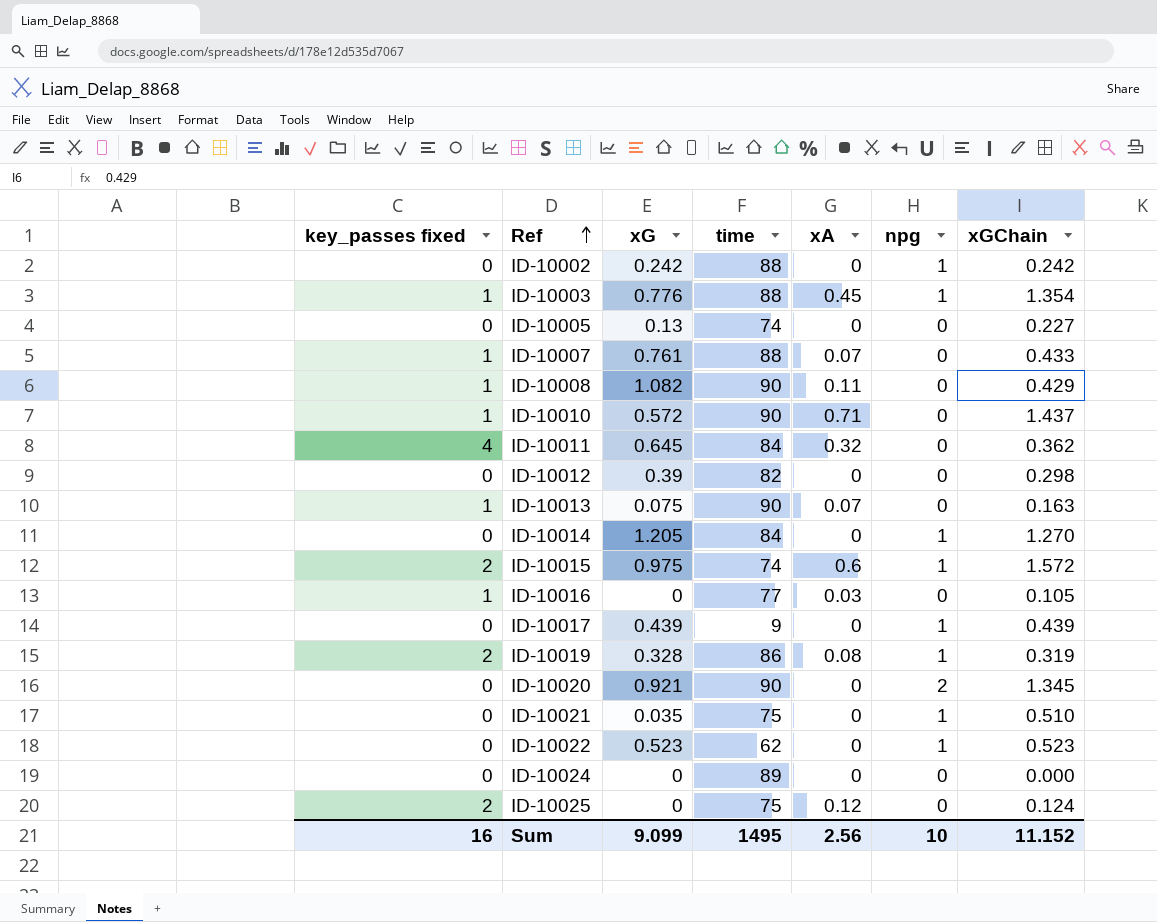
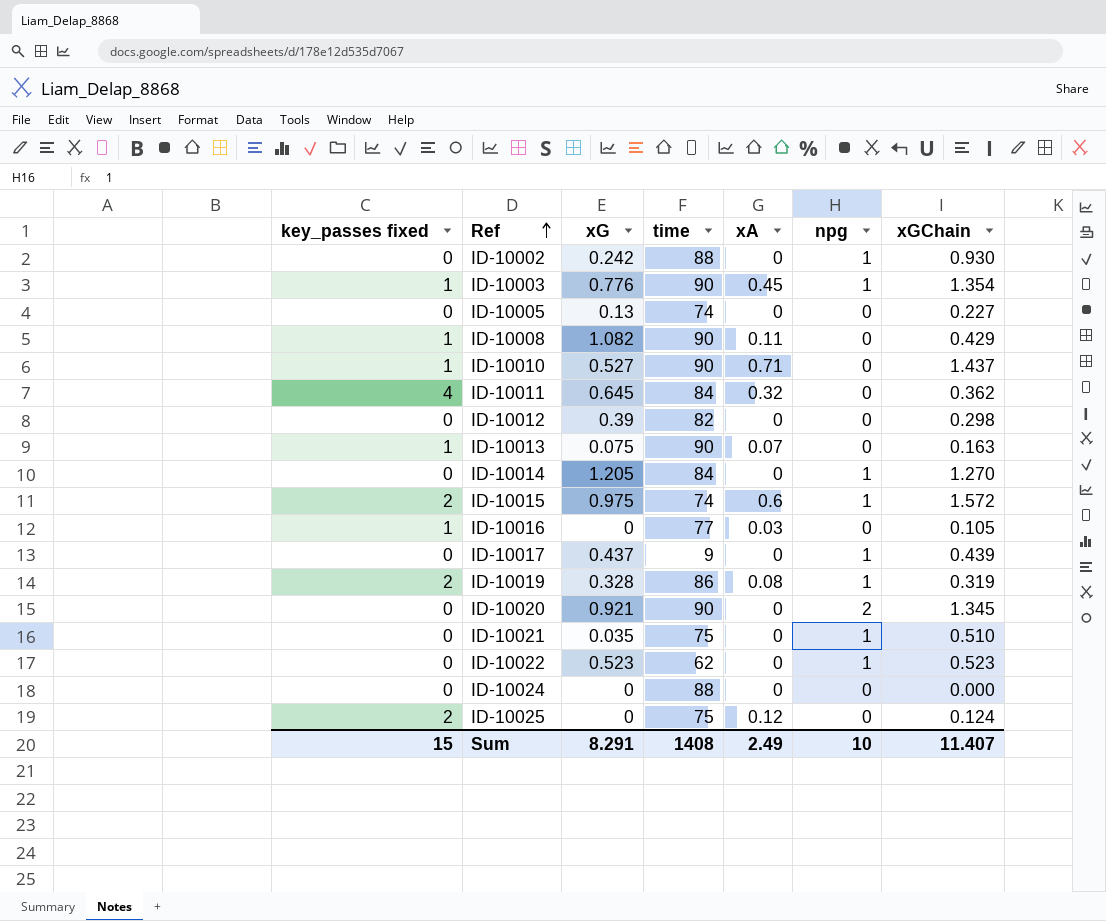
row ID-10007: 1 | 0.761 | 88 | 0.07 | 0 | 0.433 -> none
ID-10002 | xGChain: 0.242 -> 0.930
ID-10003 | time: 88 -> 90
ID-10010 | xG: 0.572 -> 0.527
ID-10017 | xG: 0.439 -> 0.437
ID-10024 | time: 89 -> 88
Sum | key_passes fixed: 16 -> 15
Sum | xG: 9.099 -> 8.291
Sum | time: 1495 -> 1408
Sum | xA: 2.56 -> 2.49
Sum | xGChain: 11.152 -> 11.407

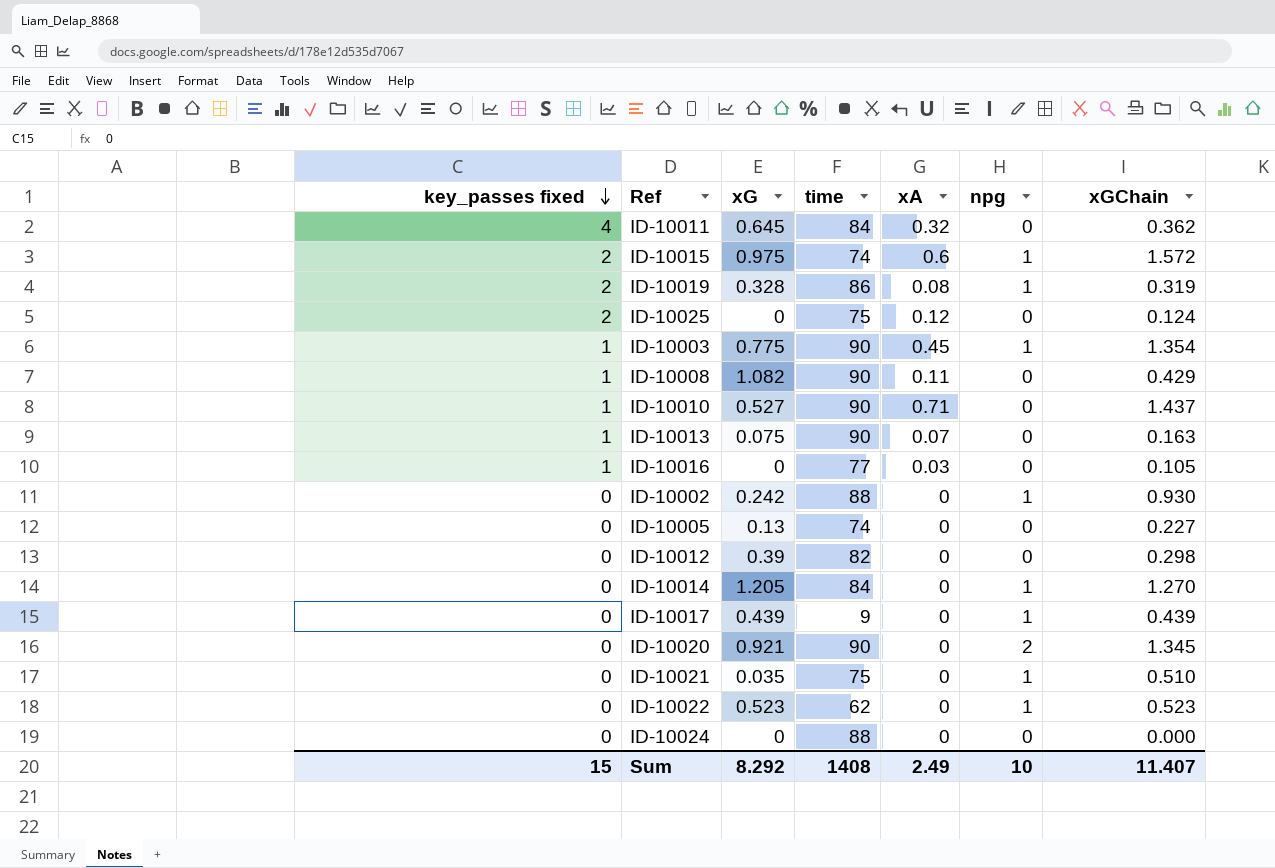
row order: Ref ascending -> key_passes fixed descending
ID-10003 | xG: 0.776 -> 0.775
ID-10017 | xG: 0.437 -> 0.439
Sum | xG: 8.291 -> 8.292

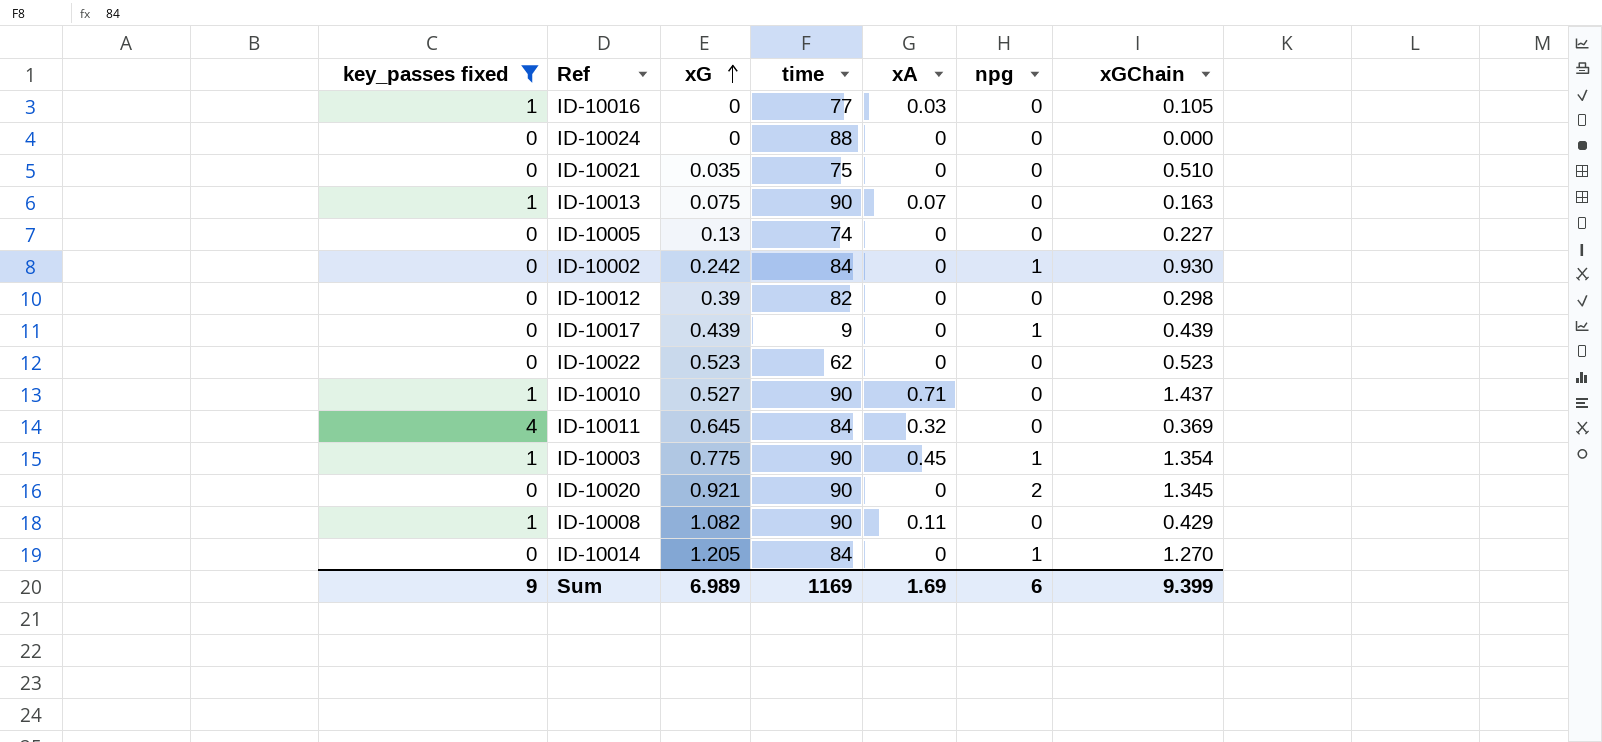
filter: none -> key_passes fixed != 2
row order: key_passes fixed descending -> xG ascending
ID-10021 | npg: 1 -> 0
ID-10002 | time: 88 -> 84
ID-10022 | npg: 1 -> 0
ID-10011 | xGChain: 0.362 -> 0.369
Sum | key_passes fixed: 15 -> 9
Sum | xG: 8.292 -> 6.989
Sum | time: 1408 -> 1169
Sum | xA: 2.49 -> 1.69
Sum | npg: 10 -> 6
Sum | xGChain: 11.407 -> 9.399

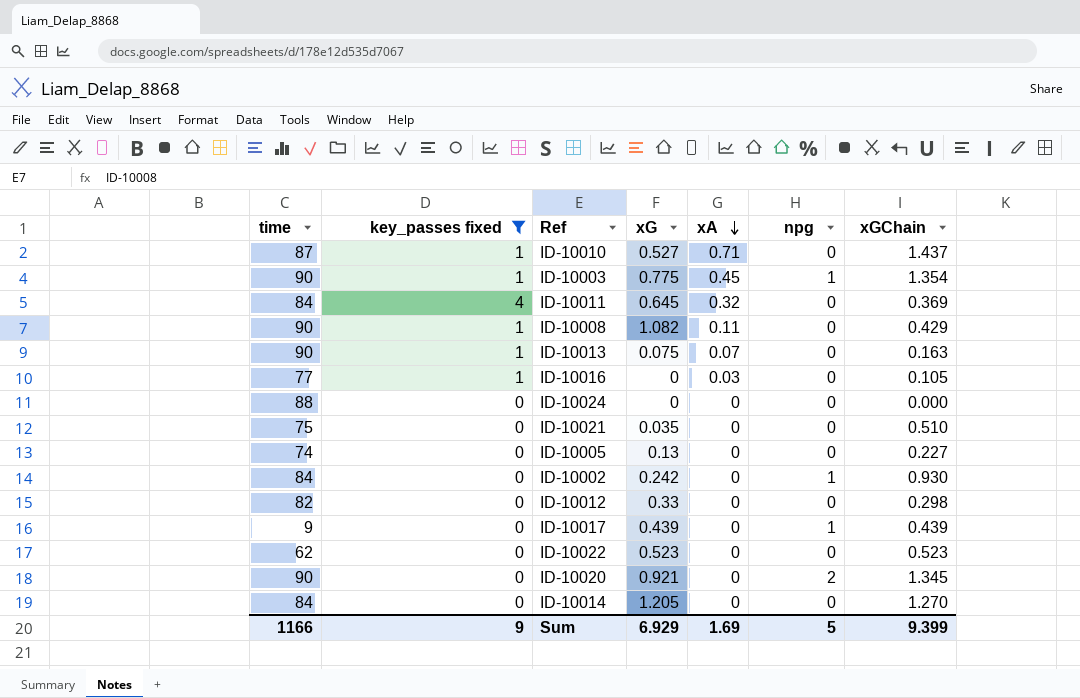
row order: xG ascending -> xA descending
column time | position: 4 -> 1
ID-10010 | time: 90 -> 87
ID-10012 | xG: 0.39 -> 0.33
ID-10014 | npg: 1 -> 0
Sum | time: 1169 -> 1166
Sum | xG: 6.989 -> 6.929
Sum | npg: 6 -> 5

